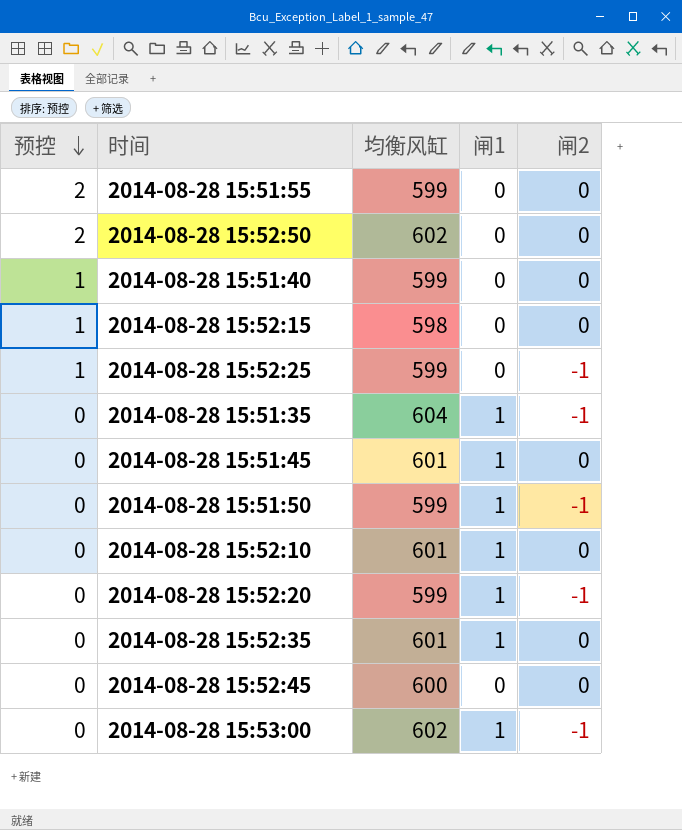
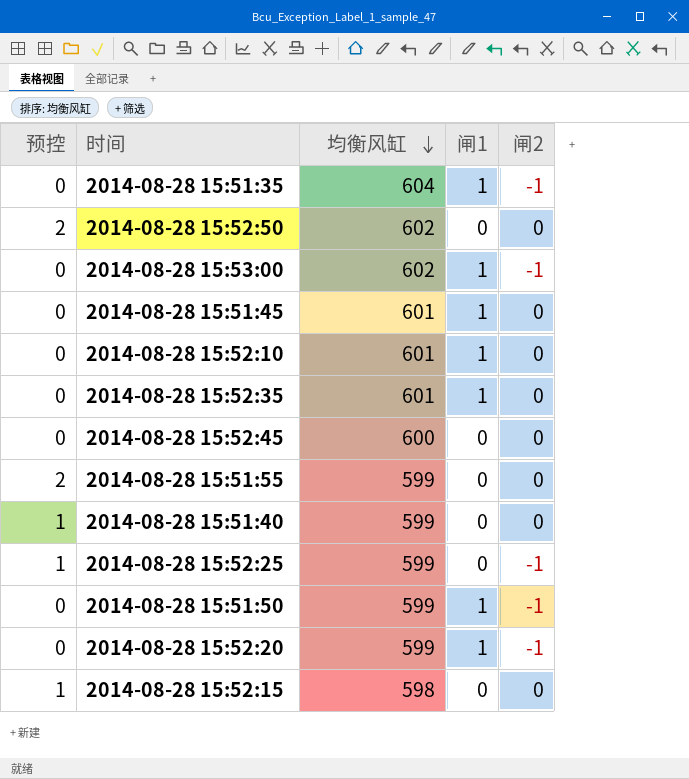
row order: 预控 descending -> 均衡风缸 descending

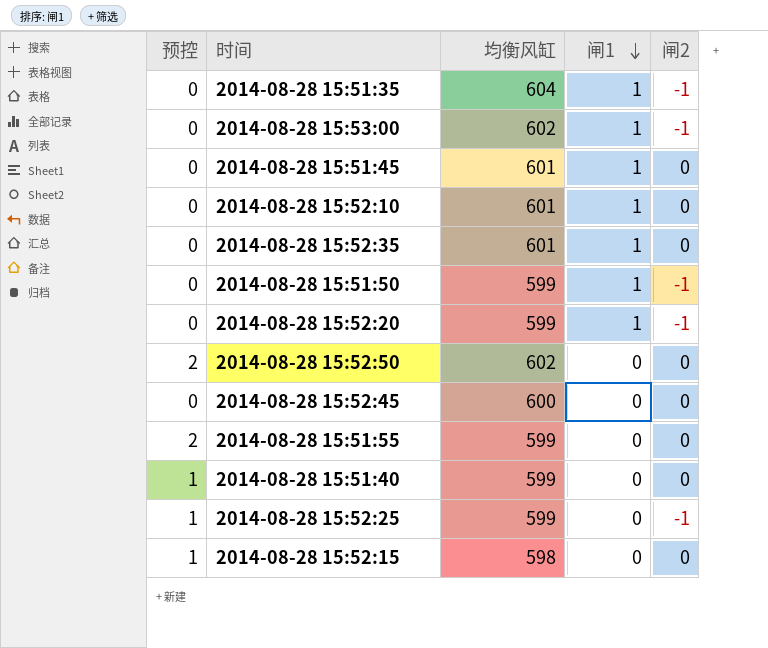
row order: 均衡风缸 descending -> 闸1 descending

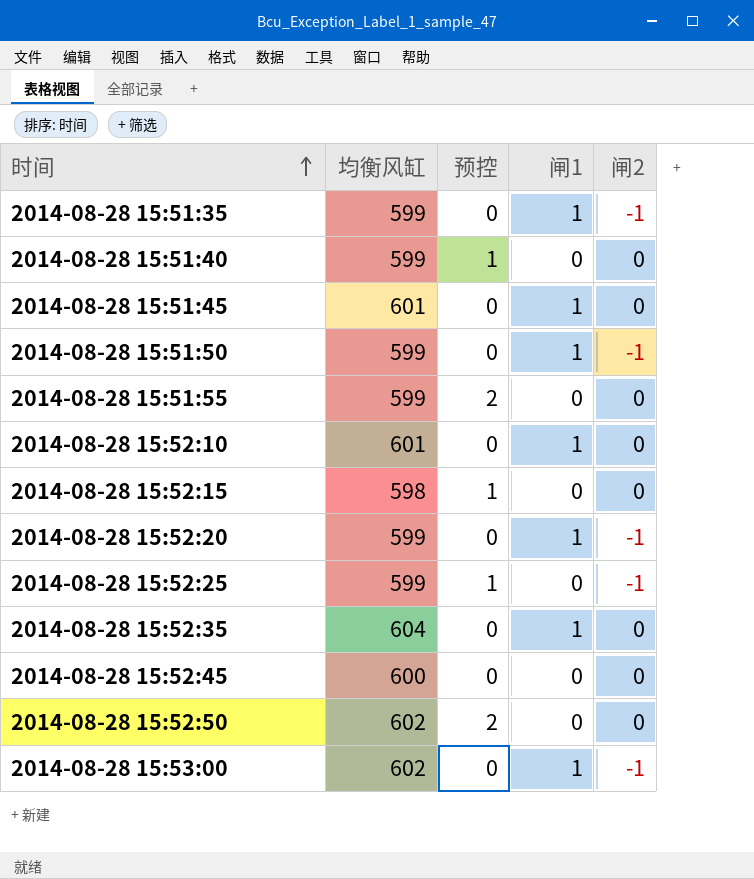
row order: 闸1 descending -> 时间 ascending
column 预控 | position: 1 -> 3
2014-08-28 15:51:35 | 均衡风缸: 604 -> 599
2014-08-28 15:52:35 | 均衡风缸: 601 -> 604

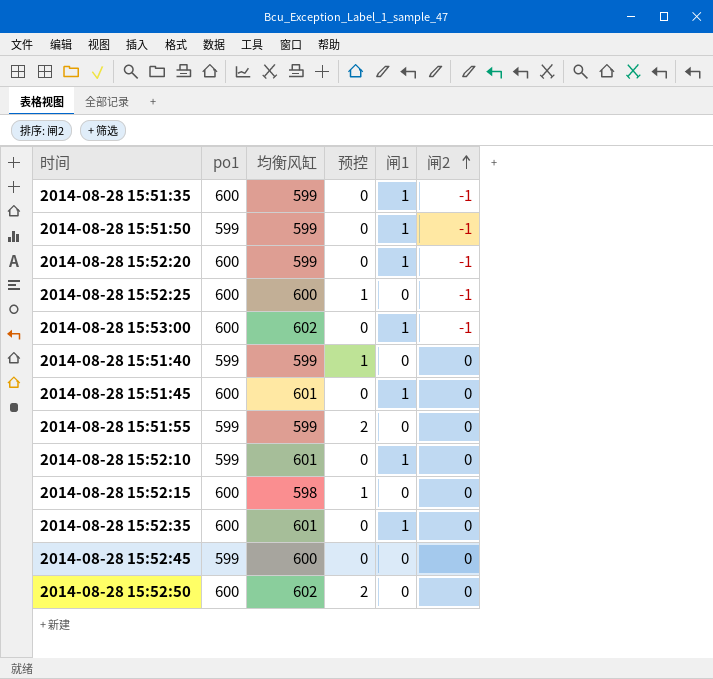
row order: 时间 ascending -> 闸2 ascending
column po1 | position: none -> 2
2014-08-28 15:52:25 | 均衡风缸: 599 -> 600
2014-08-28 15:52:35 | 均衡风缸: 604 -> 601

